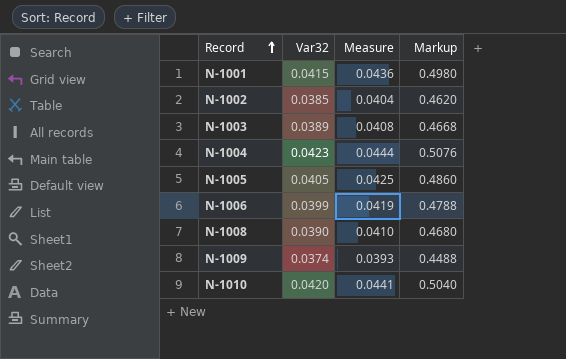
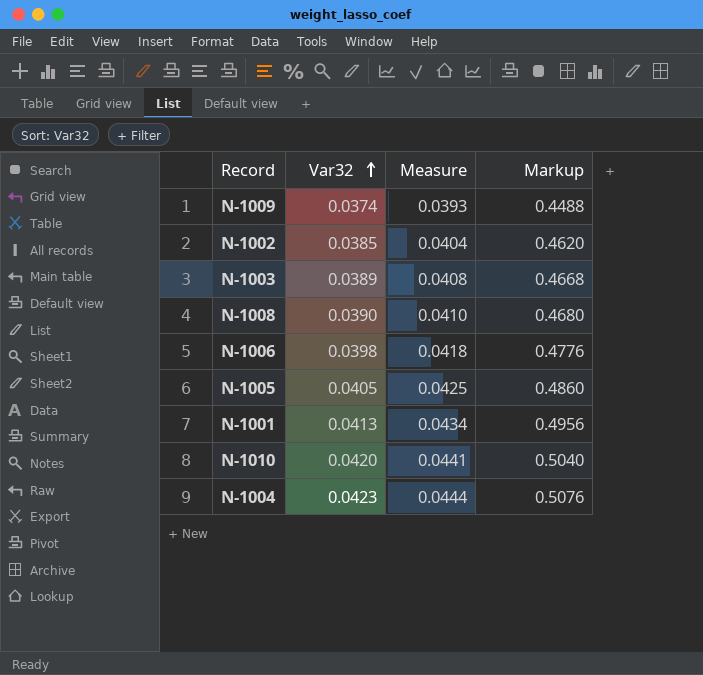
row order: Record ascending -> Var32 ascending
N-1006 | Var32: 0.0399 -> 0.0398
N-1006 | Measure: 0.0419 -> 0.0418
N-1006 | Markup: 0.4788 -> 0.4776
N-1001 | Var32: 0.0415 -> 0.0413
N-1001 | Measure: 0.0436 -> 0.0434
N-1001 | Markup: 0.4980 -> 0.4956

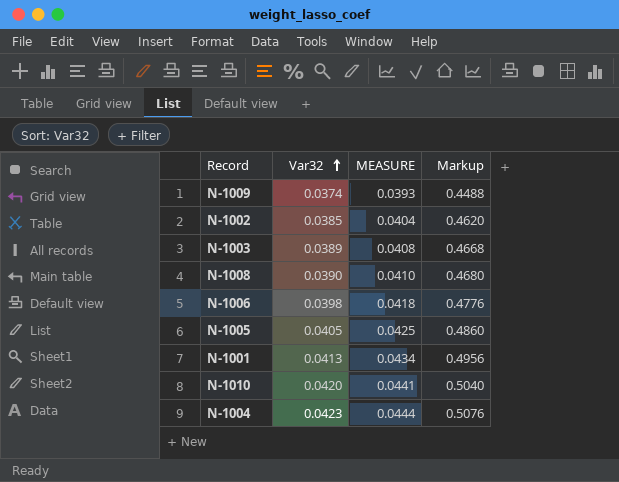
column name: Measure -> MEASURE

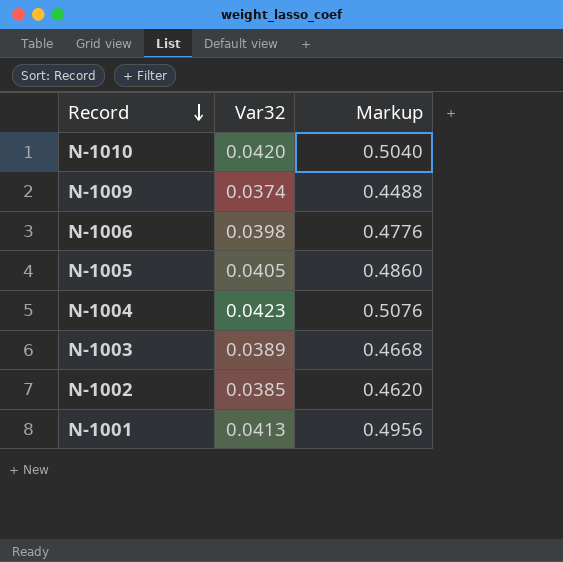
row order: Var32 ascending -> Record descending
column MEASURE | formula: [Var32] * 1.05 -> none
row N-1008: 0.0390 | 0.0410 | 0.4680 -> none

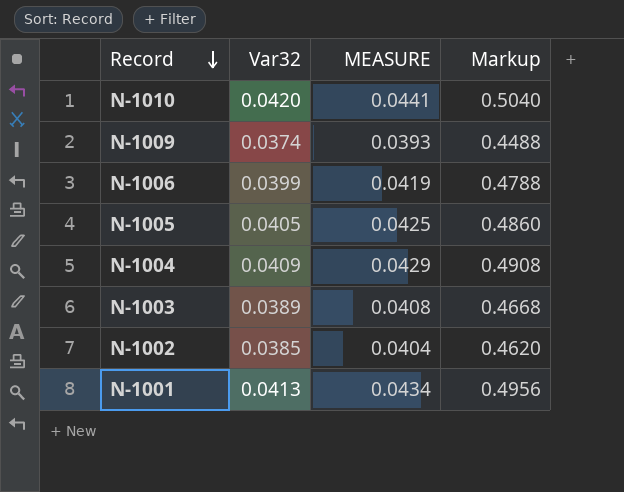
column MEASURE | formula: none -> [Var32] * 1.05
N-1006 | Var32: 0.0398 -> 0.0399
N-1006 | Markup: 0.4776 -> 0.4788
N-1004 | Var32: 0.0423 -> 0.0409
N-1004 | Markup: 0.5076 -> 0.4908

